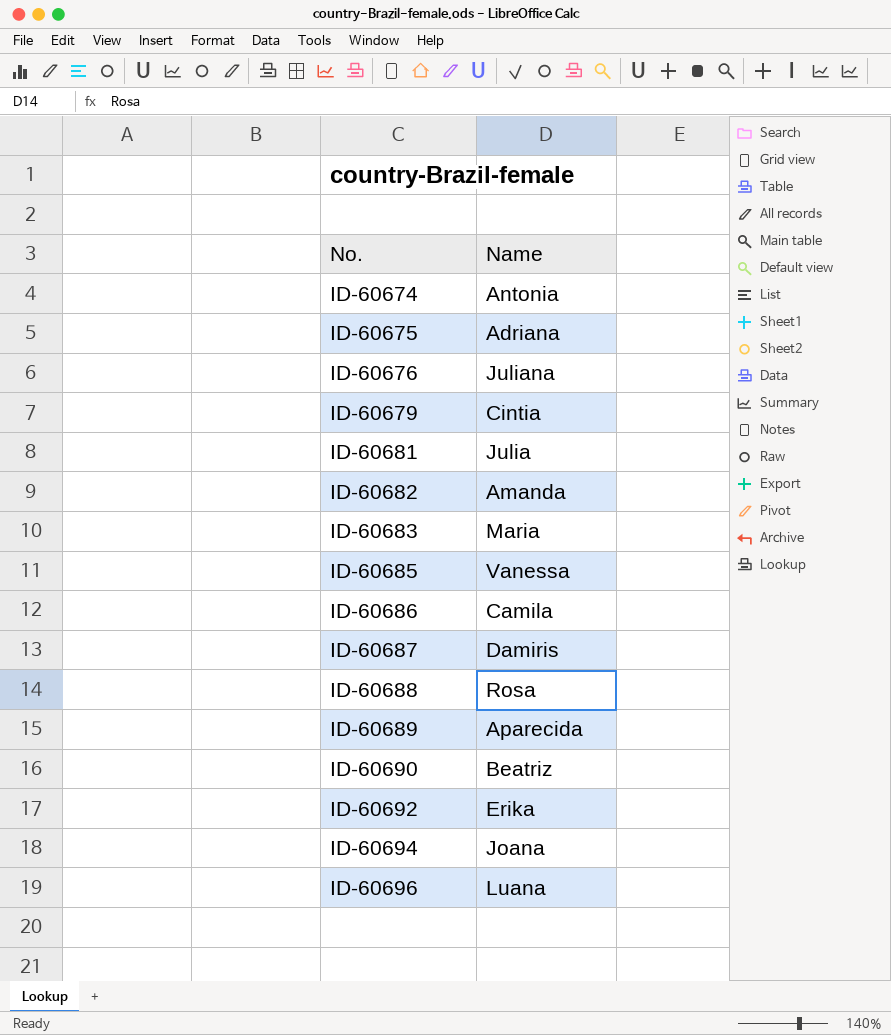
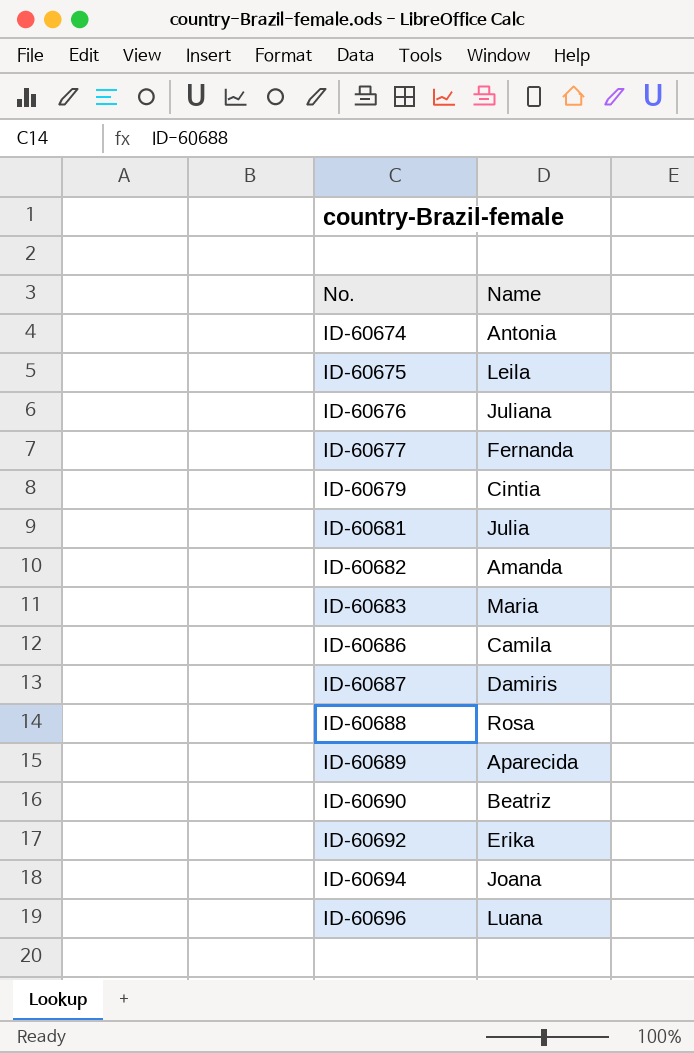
row ID-60685: Vanessa -> none
ID-60675 | Name: Adriana -> Leila
row ID-60677: none -> Fernanda

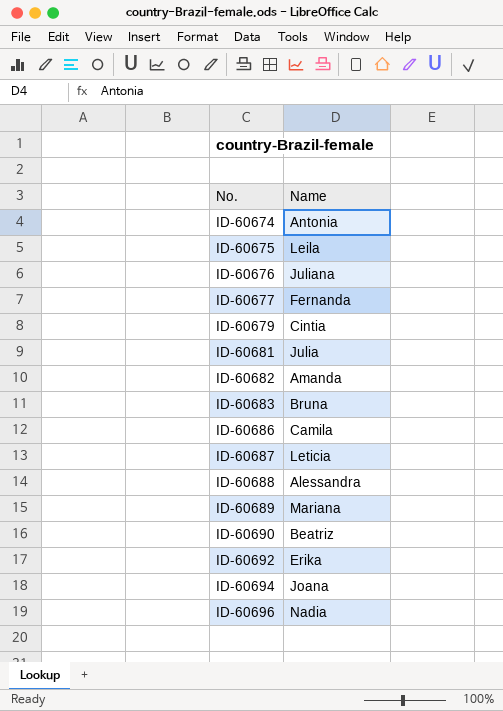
ID-60683 | Name: Maria -> Bruna
ID-60687 | Name: Damiris -> Leticia
ID-60688 | Name: Rosa -> Alessandra
ID-60689 | Name: Aparecida -> Mariana
ID-60696 | Name: Luana -> Nadia

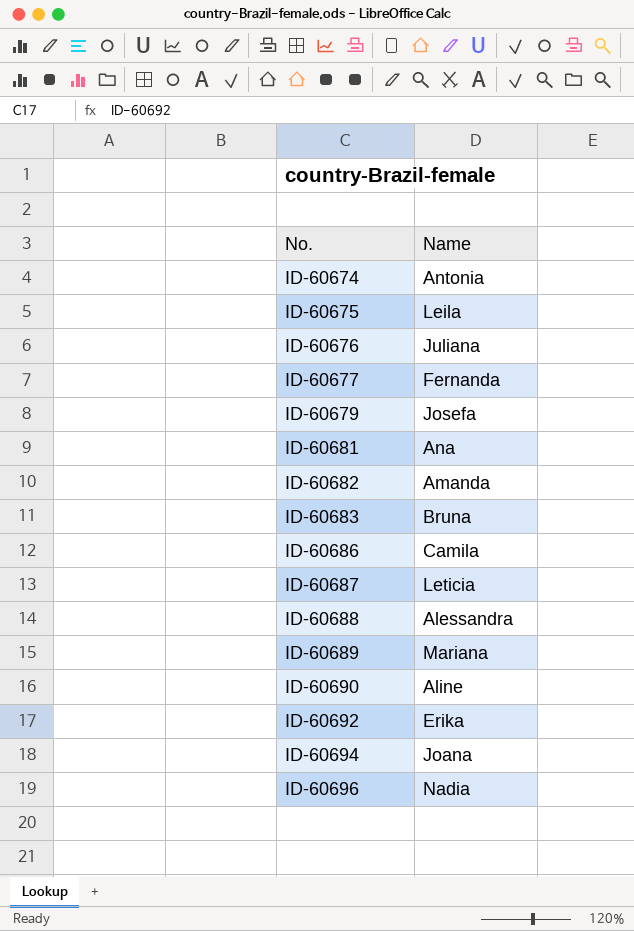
ID-60679 | Name: Cintia -> Josefa
ID-60681 | Name: Julia -> Ana
ID-60690 | Name: Beatriz -> Aline

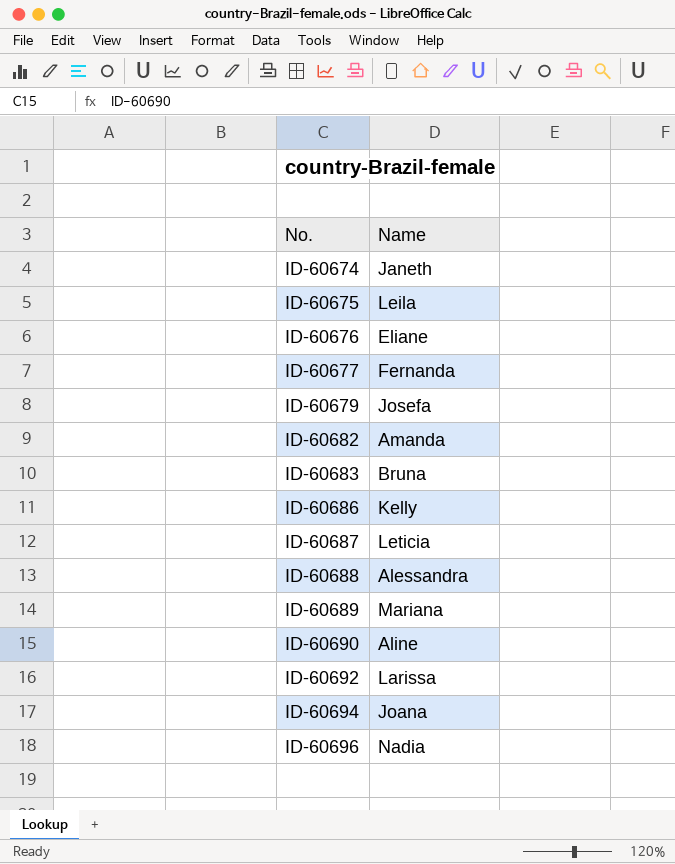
row ID-60681: Ana -> none
ID-60674 | Name: Antonia -> Janeth
ID-60676 | Name: Juliana -> Eliane
ID-60686 | Name: Camila -> Kelly
ID-60692 | Name: Erika -> Larissa

